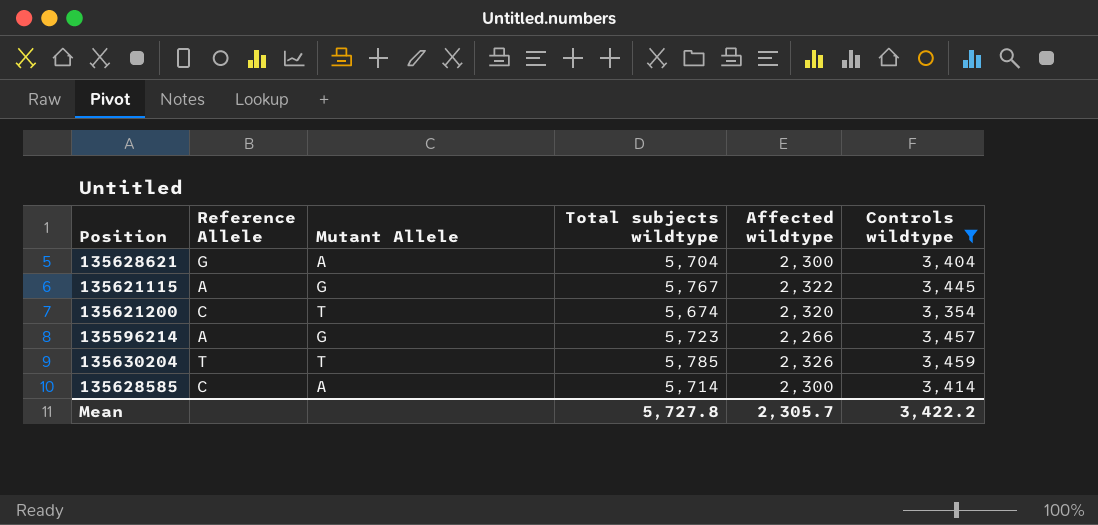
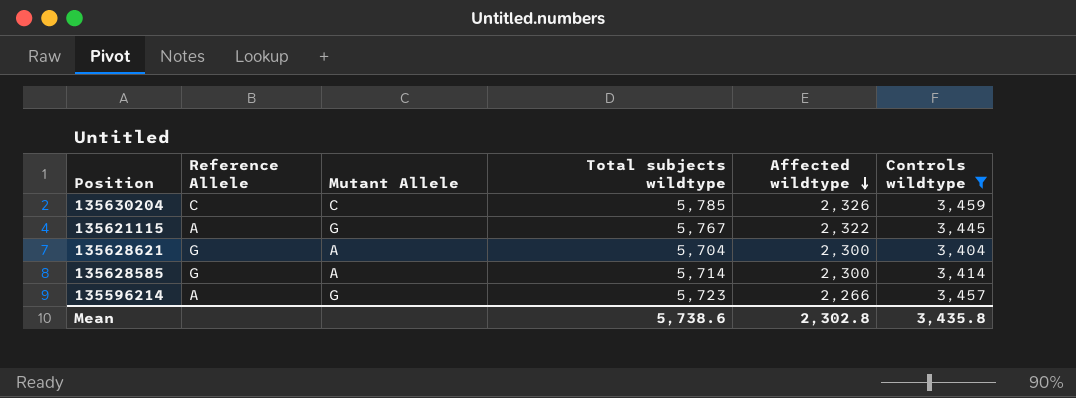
row order: none -> Affected wildtype descending
row 135621200: C | T | 5,674 | 2,320 | 3,354 -> none
135630204 | Reference Allele: T -> C
135630204 | Mutant Allele: T -> C
135628585 | Reference Allele: C -> G
Mean | Total subjects wildtype: 5,727.8 -> 5,738.6
Mean | Affected wildtype: 2,305.7 -> 2,302.8
Mean | Controls wildtype: 3,422.2 -> 3,435.8

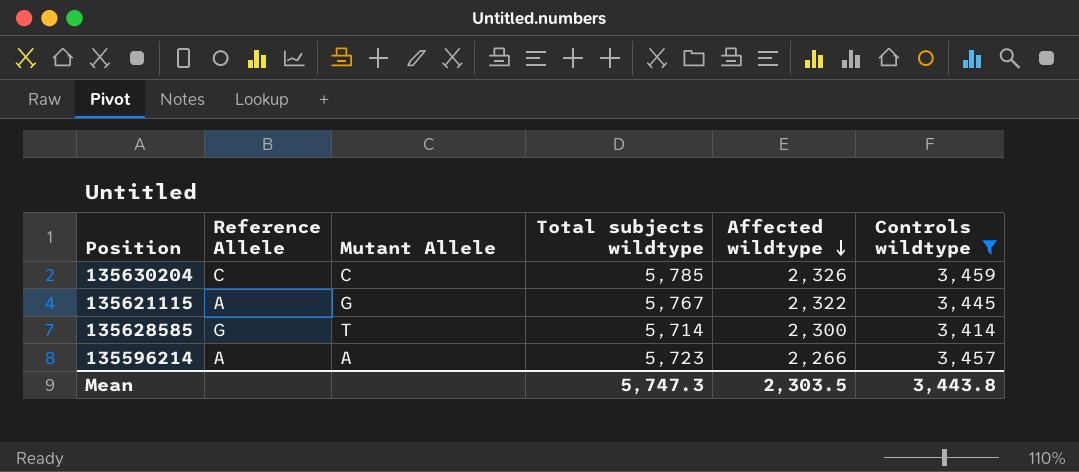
row 135628621: G | A | 5,704 | 2,300 | 3,404 -> none
135628585 | Mutant Allele: A -> T
135596214 | Mutant Allele: G -> A
Mean | Total subjects wildtype: 5,738.6 -> 5,747.3
Mean | Affected wildtype: 2,302.8 -> 2,303.5
Mean | Controls wildtype: 3,435.8 -> 3,443.8

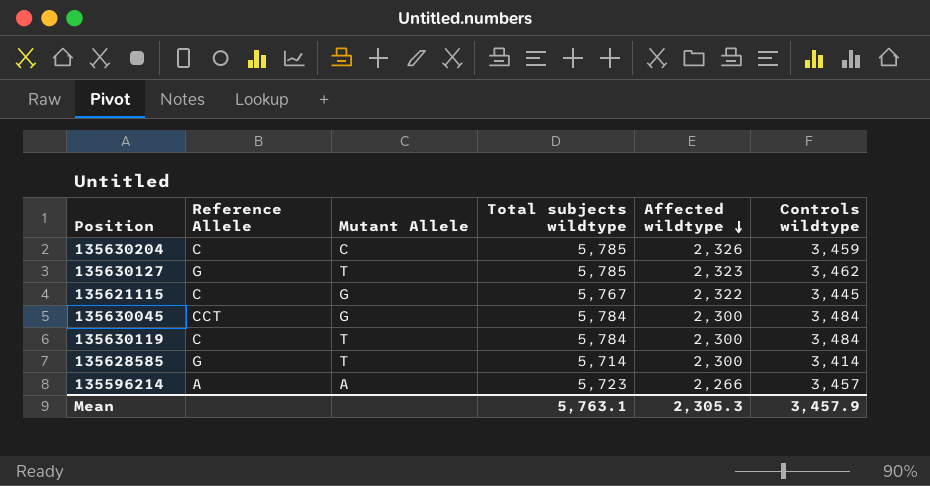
filter: Controls wildtype <= 3,459 -> none
135621115 | Reference Allele: A -> C
Mean | Total subjects wildtype: 5,747.3 -> 5,763.1
Mean | Affected wildtype: 2,303.5 -> 2,305.3
Mean | Controls wildtype: 3,443.8 -> 3,457.9

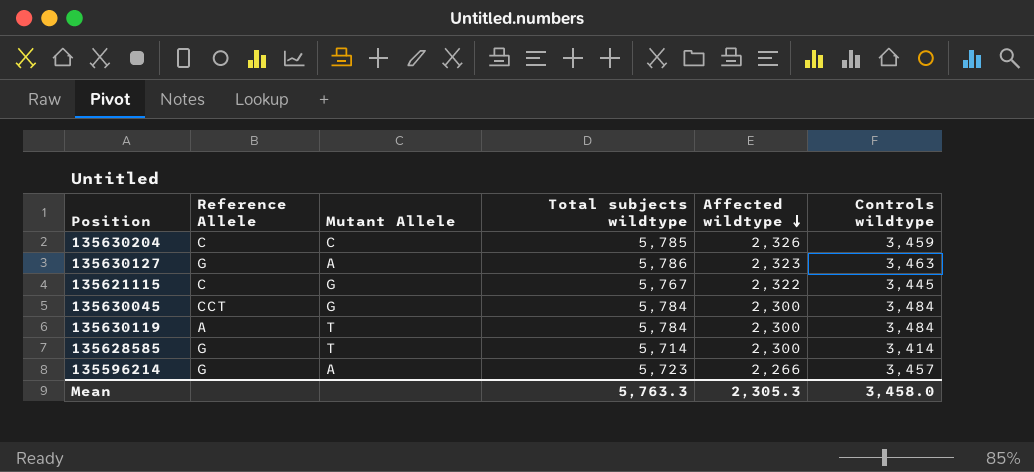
135630127 | Mutant Allele: T -> A
135630127 | Total subjects wildtype: 5,785 -> 5,786
135630127 | Controls wildtype: 3,462 -> 3,463
135630119 | Reference Allele: C -> A
135596214 | Reference Allele: A -> G
Mean | Total subjects wildtype: 5,763.1 -> 5,763.3
Mean | Controls wildtype: 3,457.9 -> 3,458.0

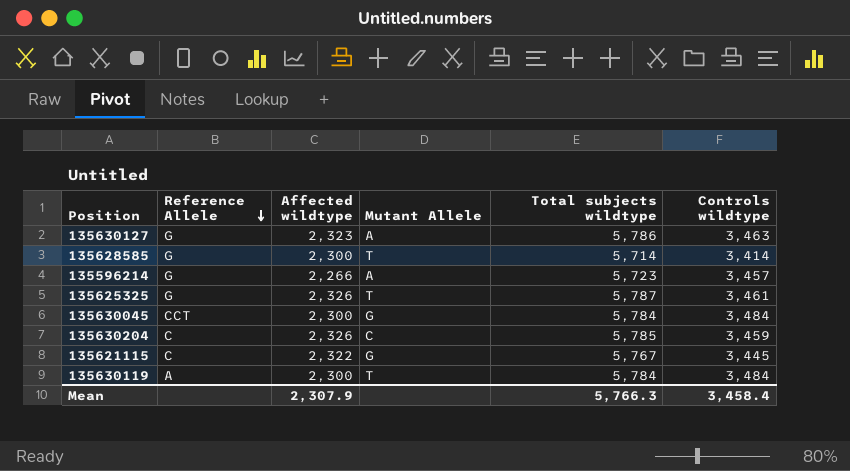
row order: Affected wildtype descending -> Reference Allele descending
column Affected wildtype | position: 5 -> 3
row 135625325: none -> G | 2,326 | T | 5,787 | 3,461
Mean | Affected wildtype: 2,305.3 -> 2,307.9
Mean | Total subjects wildtype: 5,763.3 -> 5,766.3
Mean | Controls wildtype: 3,458.0 -> 3,458.4

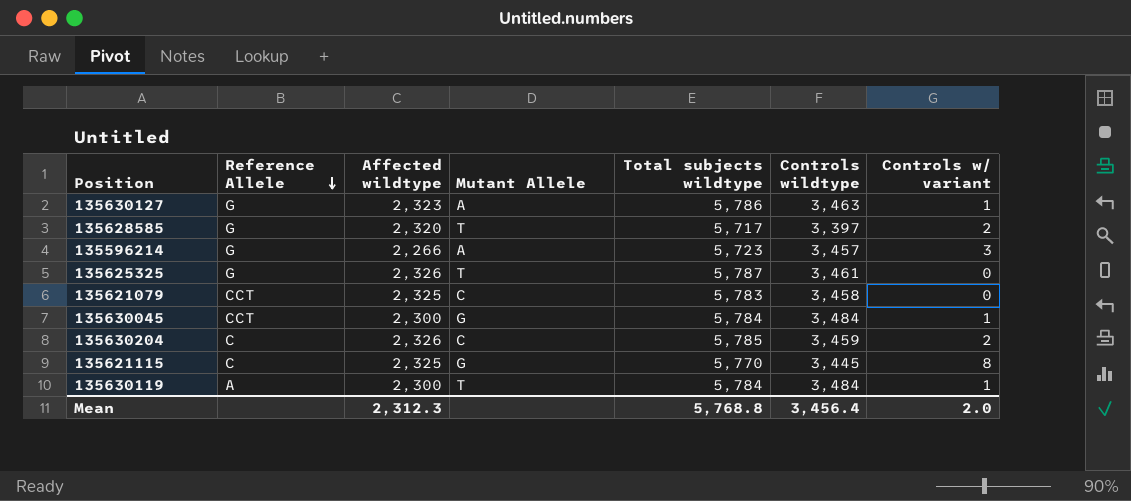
column Controls w/ variant | position: none -> 7
135628585 | Affected wildtype: 2,300 -> 2,320
135628585 | Total subjects wildtype: 5,714 -> 5,717
135628585 | Controls wildtype: 3,414 -> 3,397
row 135621079: none -> CCT | 2,325 | C | 5,783 | 3,458 | 0
135621115 | Affected wildtype: 2,322 -> 2,325
135621115 | Total subjects wildtype: 5,767 -> 5,770
Mean | Affected wildtype: 2,307.9 -> 2,312.3
Mean | Total subjects wildtype: 5,766.3 -> 5,768.8
Mean | Controls wildtype: 3,458.4 -> 3,456.4

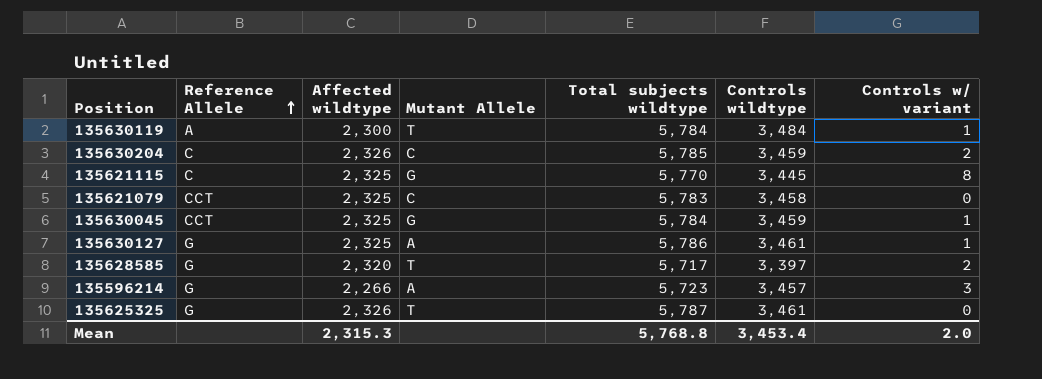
row order: Reference Allele descending -> Reference Allele ascending
135630045 | Affected wildtype: 2,300 -> 2,325
135630045 | Controls wildtype: 3,484 -> 3,459
135630127 | Affected wildtype: 2,323 -> 2,325
135630127 | Controls wildtype: 3,463 -> 3,461
Mean | Affected wildtype: 2,312.3 -> 2,315.3
Mean | Controls wildtype: 3,456.4 -> 3,453.4

